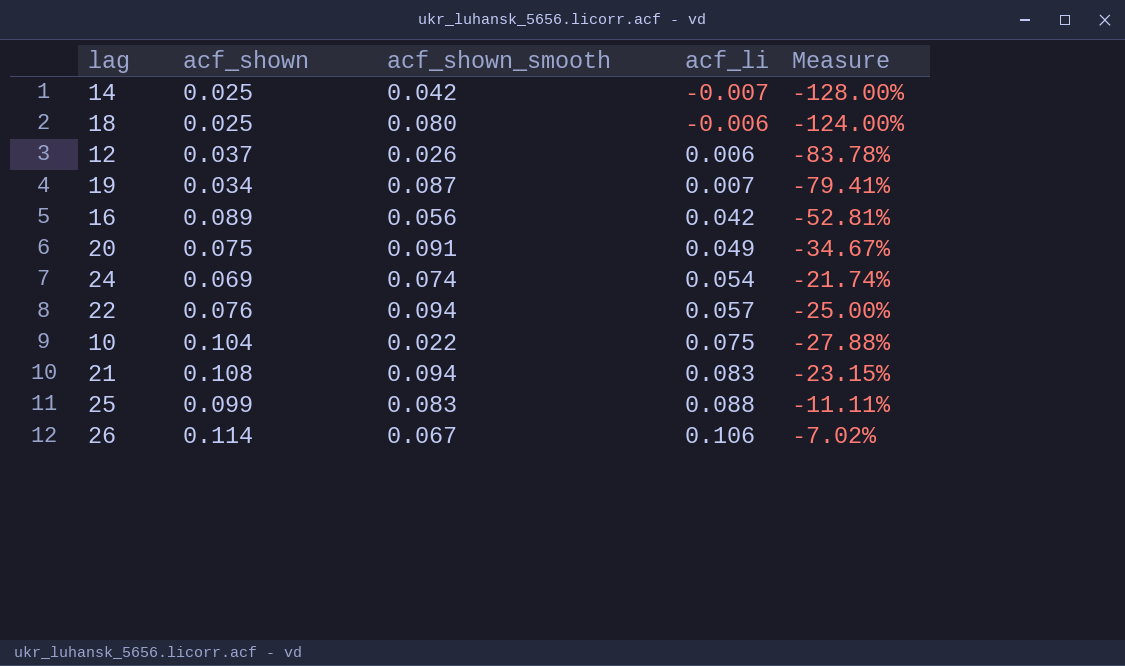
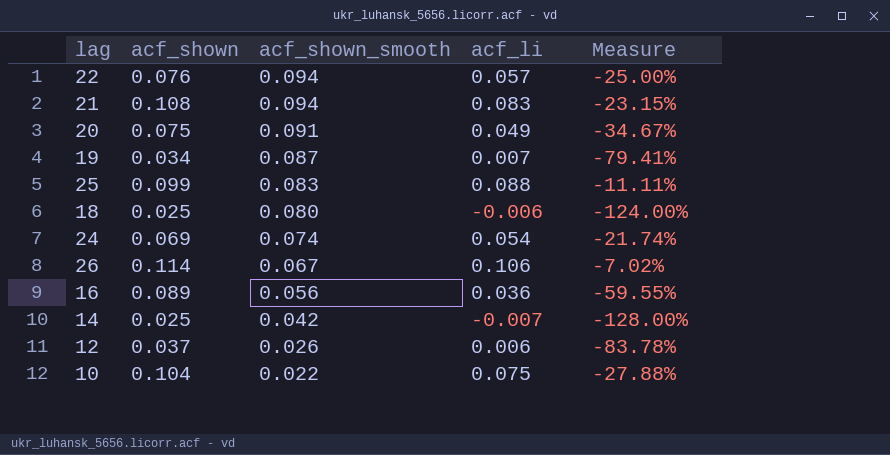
row order: acf_li ascending -> acf_shown_smooth descending
16 | acf_li: 0.042 -> 0.036
16 | Measure: -52.81% -> -59.55%

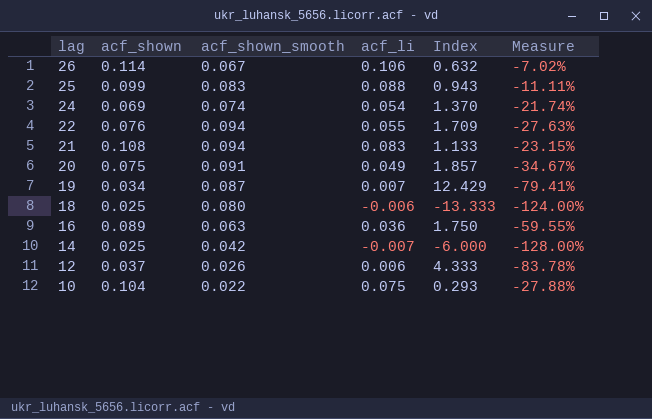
row order: acf_shown_smooth descending -> lag descending
column Index | formula: none -> [acf_shown_smooth] / [acf_li]
22 | acf_li: 0.057 -> 0.055
22 | Measure: -25.00% -> -27.63%
16 | acf_shown_smooth: 0.056 -> 0.063

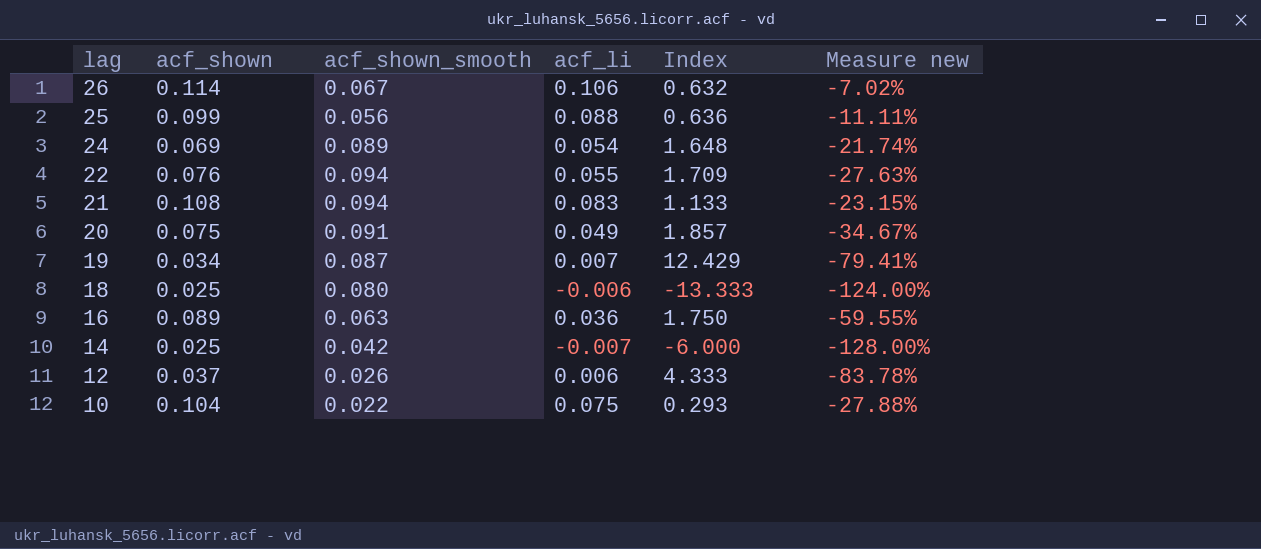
column name: Measure -> Measure new
25 | acf_shown_smooth: 0.083 -> 0.056
25 | Index: 0.943 -> 0.636
24 | acf_shown_smooth: 0.074 -> 0.089
24 | Index: 1.370 -> 1.648

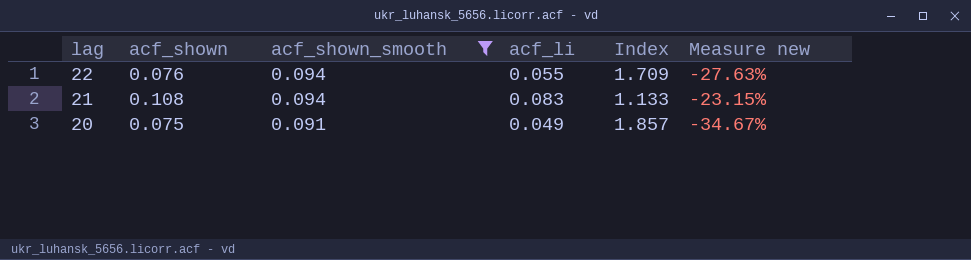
filter: none -> acf_shown_smooth >= 0.091

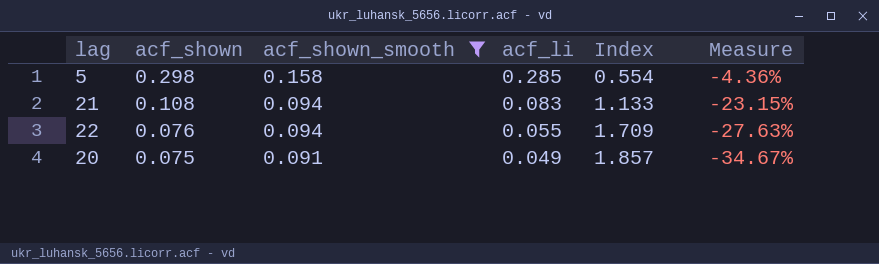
row order: lag descending -> acf_shown descending
column name: Measure new -> Measure
row 5: none -> 0.298 | 0.158 | 0.285 | 0.554 | -4.36%

